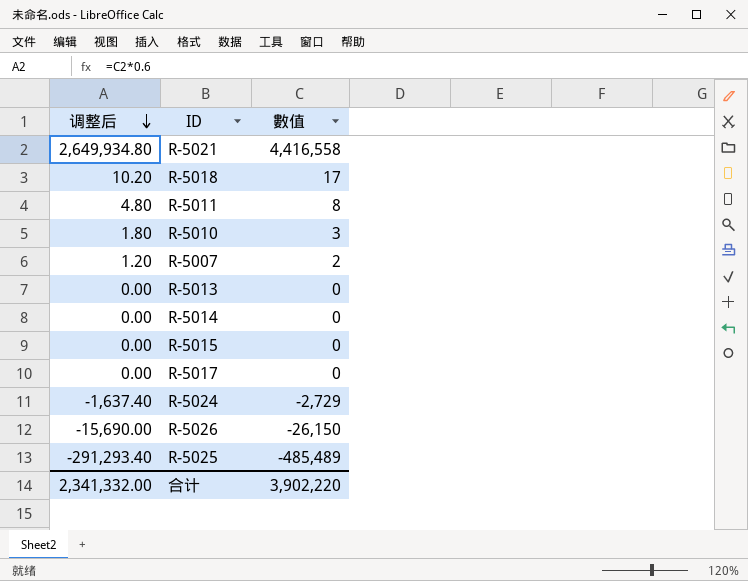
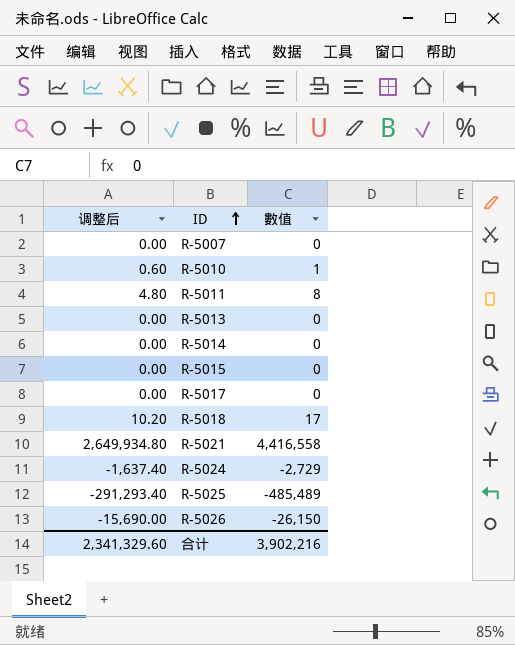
row order: 调整后 descending -> ID ascending
R-5007 | 调整后: 1.20 -> 0.00
R-5007 | 數值: 2 -> 0
R-5010 | 调整后: 1.80 -> 0.60
R-5010 | 數值: 3 -> 1
合计 | 调整后: 2,341,332.00 -> 2,341,329.60
合计 | 數值: 3,902,220 -> 3,902,216

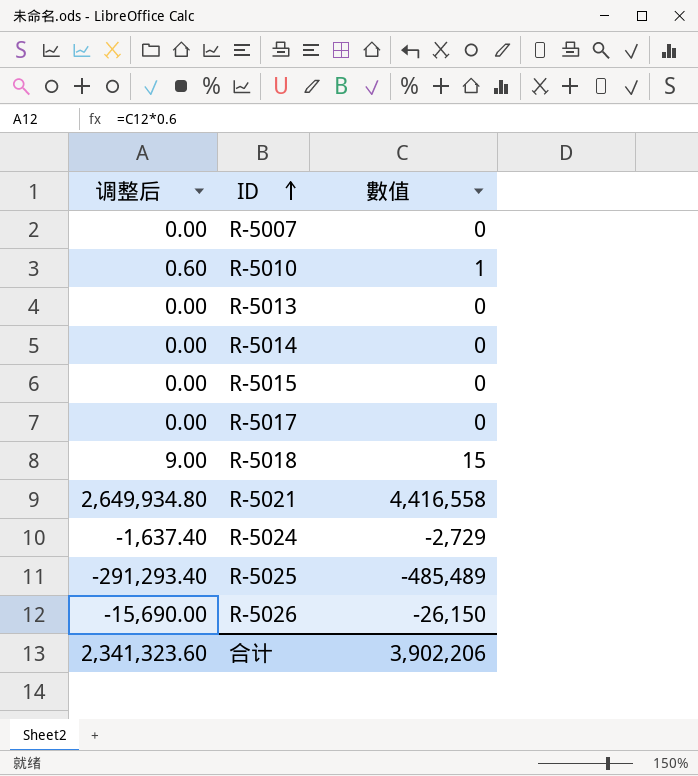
row R-5011: 4.80 | 8 -> none
R-5018 | 调整后: 10.20 -> 9.00
R-5018 | 數值: 17 -> 15
合计 | 调整后: 2,341,329.60 -> 2,341,323.60
合计 | 數值: 3,902,216 -> 3,902,206

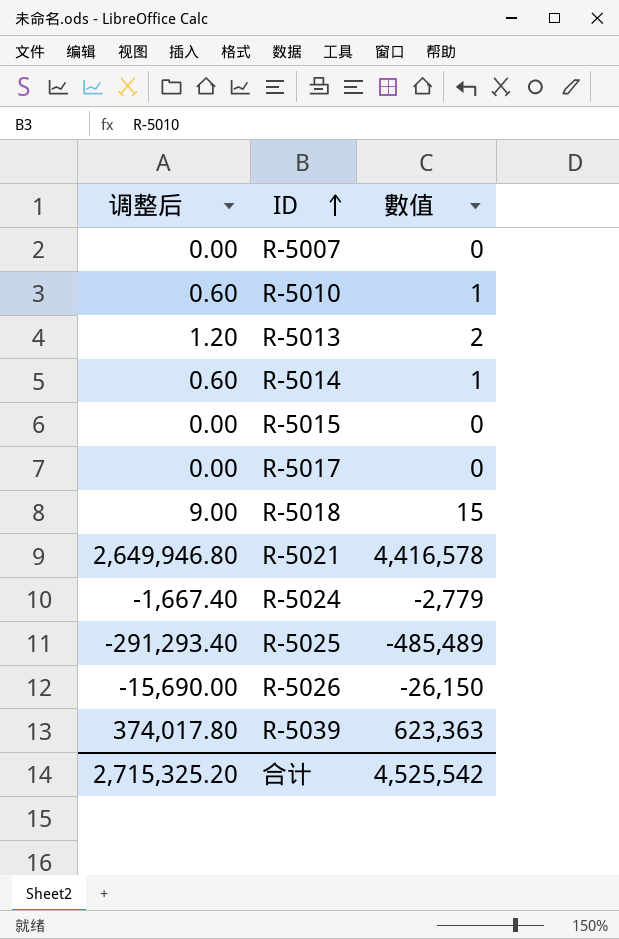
R-5013 | 调整后: 0.00 -> 1.20
R-5013 | 數值: 0 -> 2
R-5014 | 调整后: 0.00 -> 0.60
R-5014 | 數值: 0 -> 1
R-5021 | 调整后: 2,649,934.80 -> 2,649,946.80
R-5021 | 數值: 4,416,558 -> 4,416,578
R-5024 | 调整后: -1,637.40 -> -1,667.40
R-5024 | 數值: -2,729 -> -2,779
row R-5039: none -> 374,017.80 | 623,363
合计 | 调整后: 2,341,323.60 -> 2,715,325.20
合计 | 數值: 3,902,206 -> 4,525,542

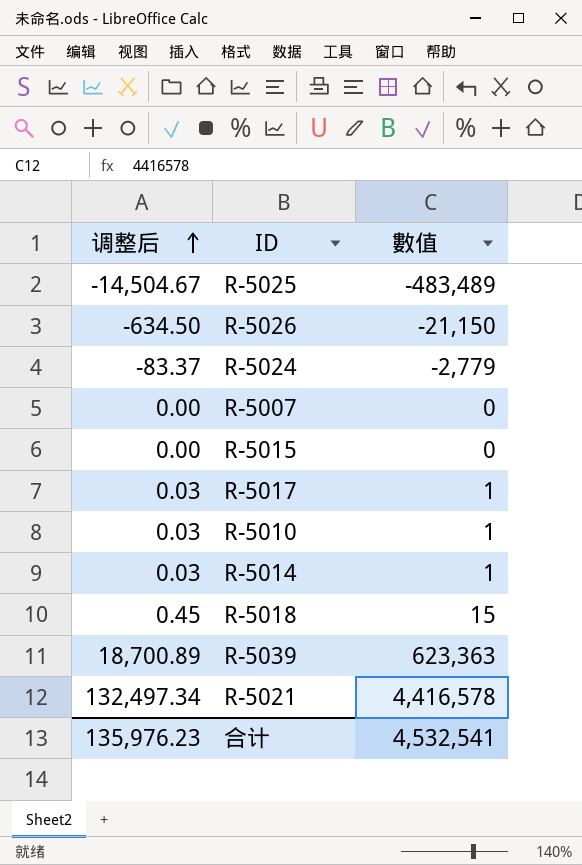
row order: ID ascending -> 调整后 ascending
column 调整后 | formula: [數值] * 0.6 -> [數值] * 0.03
row R-5013: 1.20 | 2 -> none
R-5025 | 數值: -485,489 -> -483,489
R-5026 | 數值: -26,150 -> -21,150
R-5017 | 數值: 0 -> 1
合计 | 调整后: 2,715,325.20 -> 135,976.23
合计 | 數值: 4,525,542 -> 4,532,541

